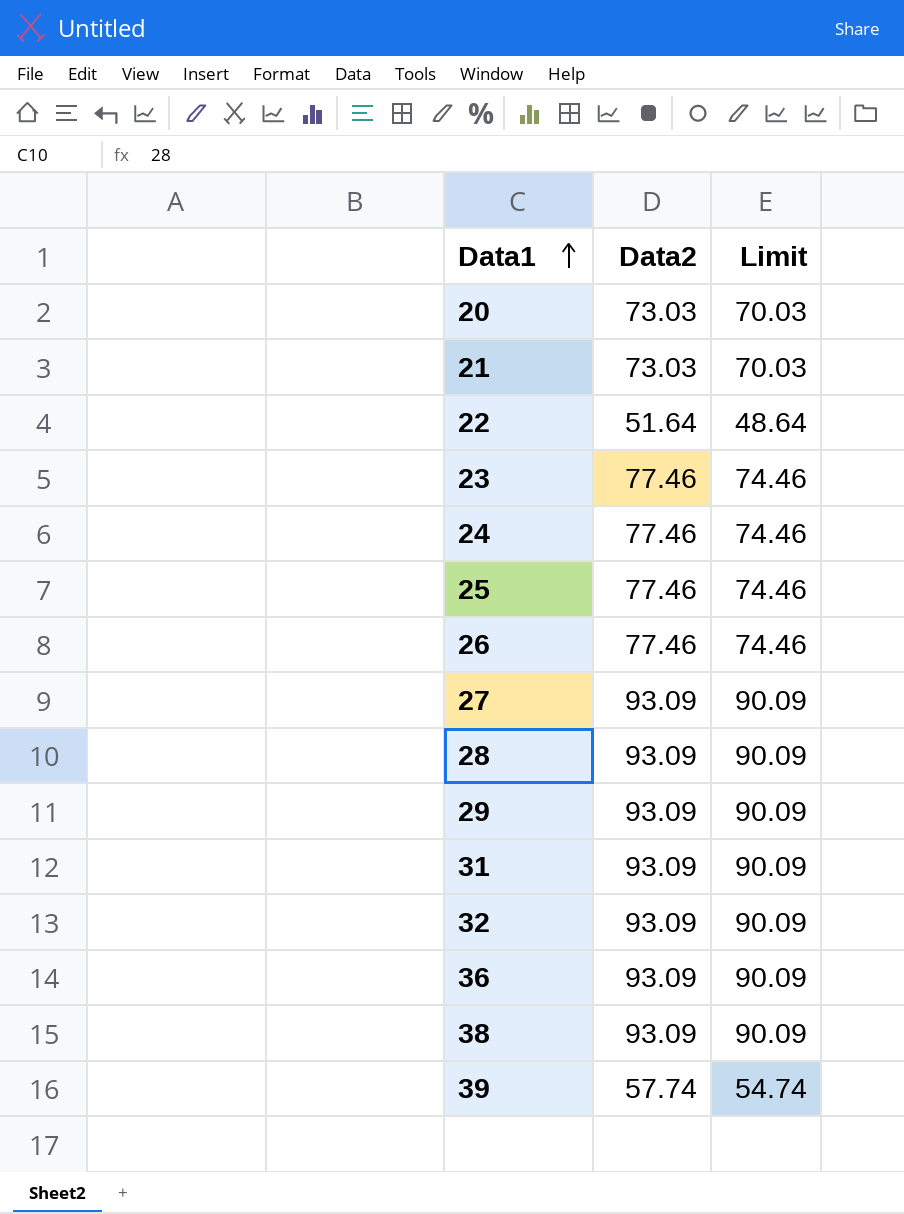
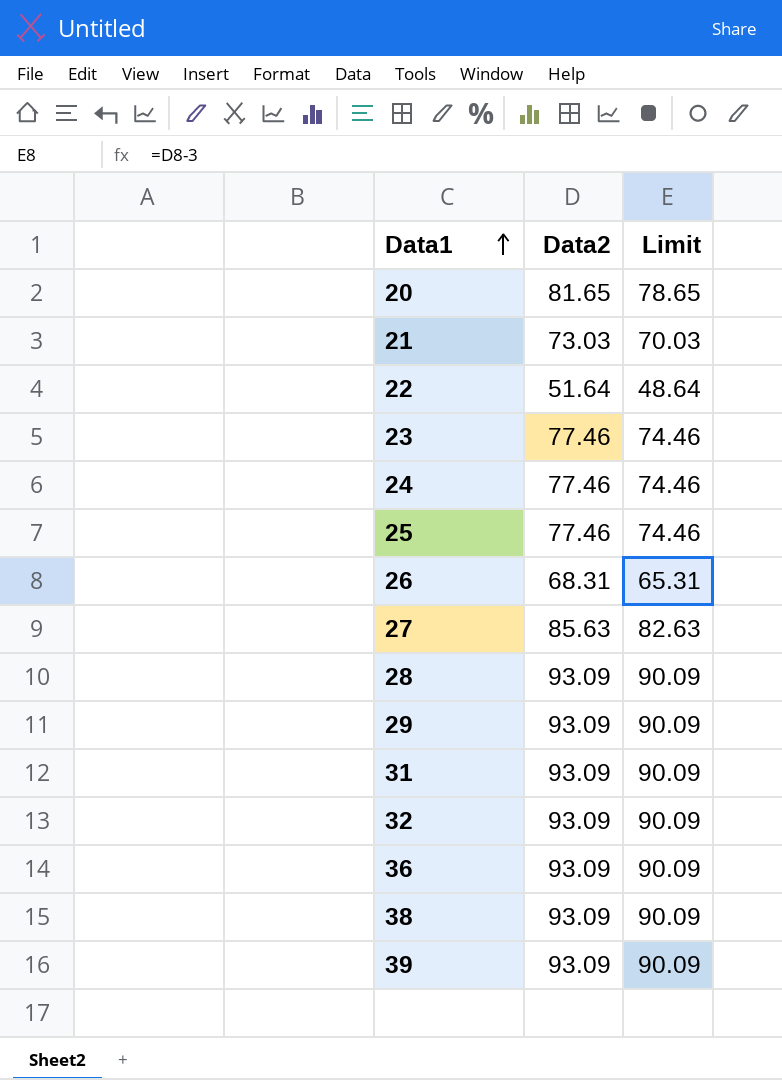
20 | Data2: 73.03 -> 81.65
20 | Limit: 70.03 -> 78.65
26 | Data2: 77.46 -> 68.31
26 | Limit: 74.46 -> 65.31
27 | Data2: 93.09 -> 85.63
27 | Limit: 90.09 -> 82.63
39 | Data2: 57.74 -> 93.09
39 | Limit: 54.74 -> 90.09

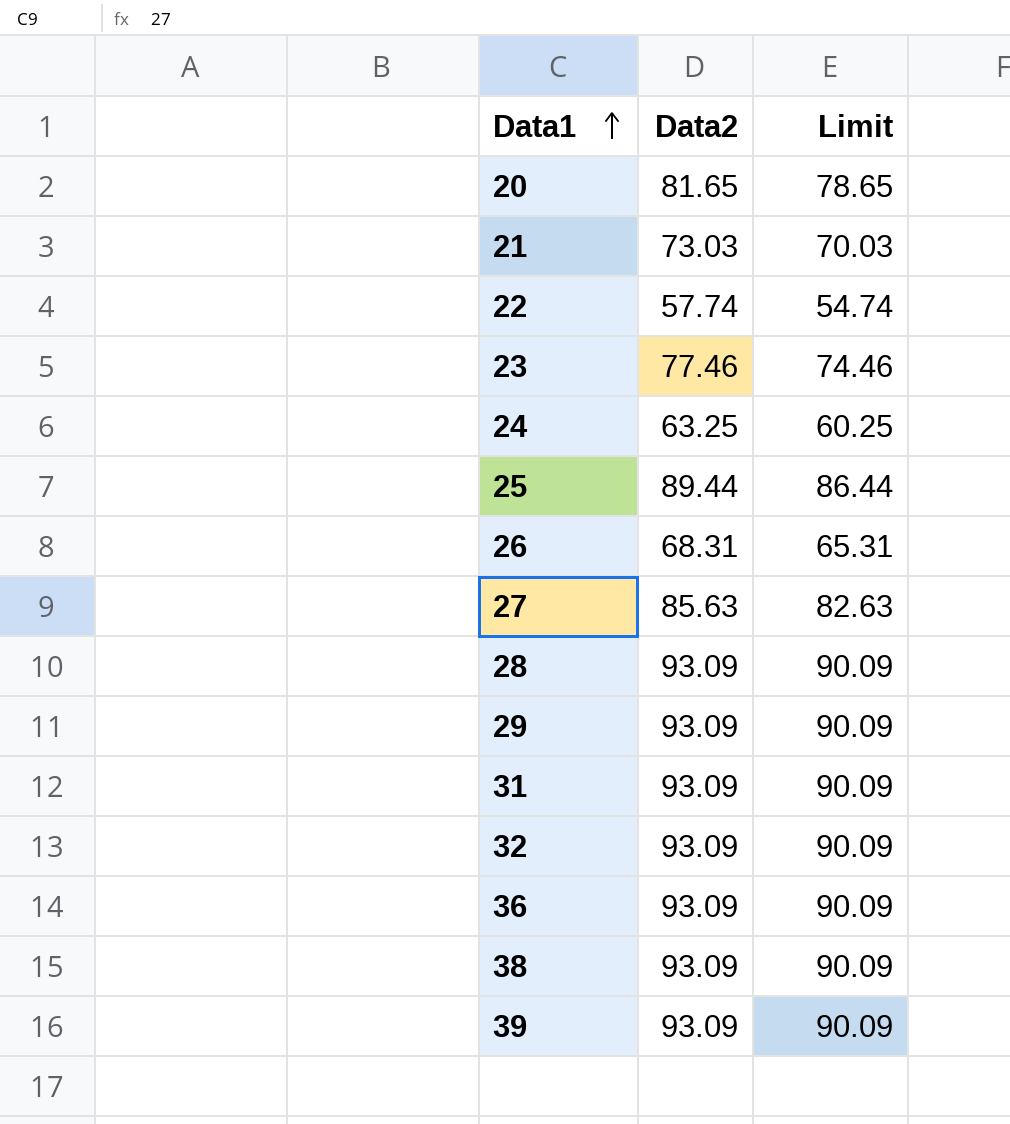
22 | Data2: 51.64 -> 57.74
22 | Limit: 48.64 -> 54.74
24 | Data2: 77.46 -> 63.25
24 | Limit: 74.46 -> 60.25
25 | Data2: 77.46 -> 89.44
25 | Limit: 74.46 -> 86.44

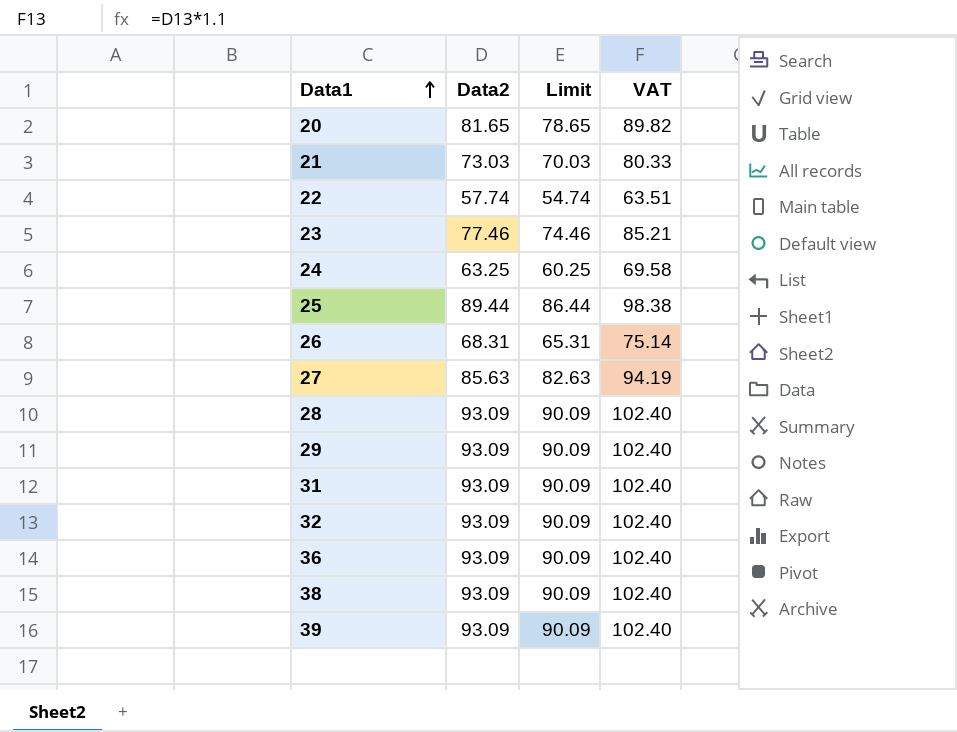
column VAT | formula: none -> [Data2] * 1.1

